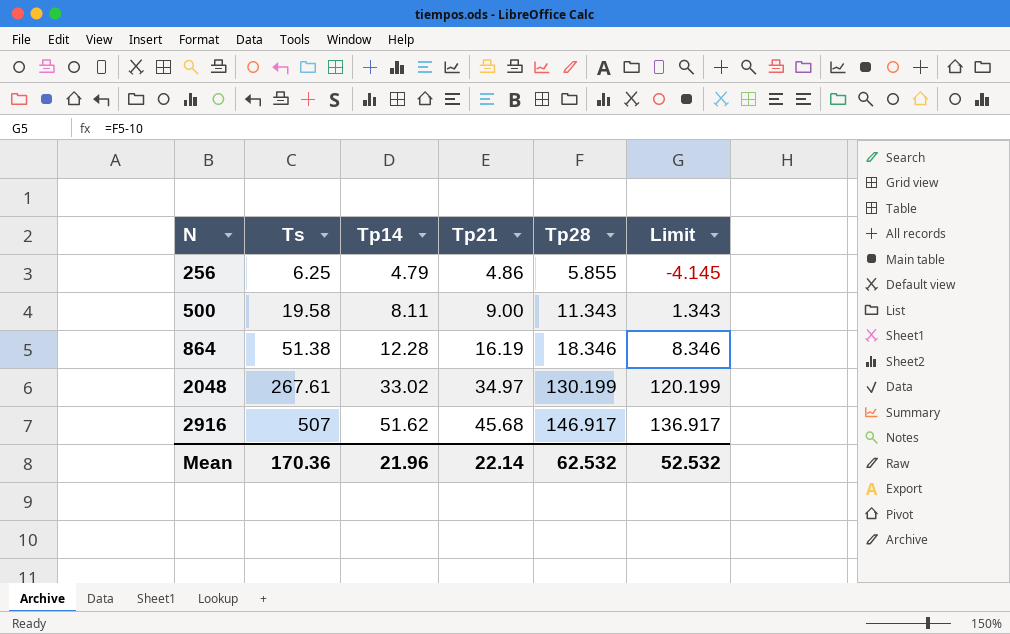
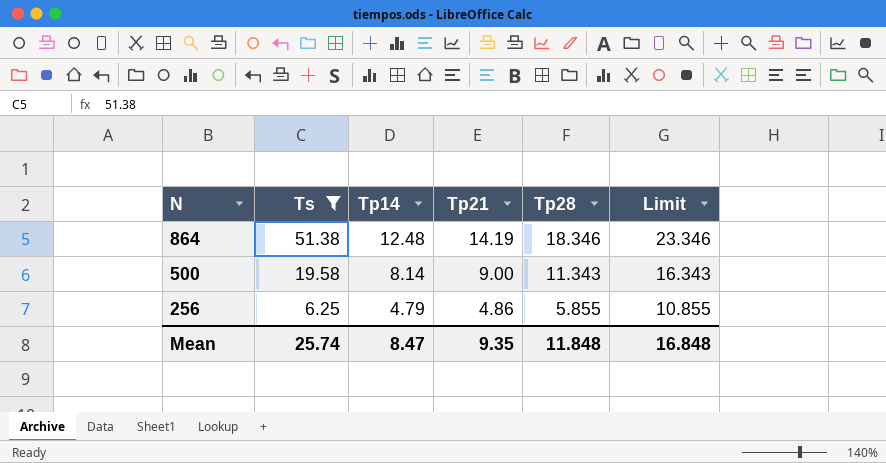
filter: none -> Ts <= 51.38
row order: N ascending -> N descending
column Limit | formula: [Tp28] - 10 -> [Tp28] + 5
864 | Tp14: 12.28 -> 12.48
864 | Tp21: 16.19 -> 14.19
500 | Tp14: 8.11 -> 8.14
Mean | Ts: 170.36 -> 25.74
Mean | Tp14: 21.96 -> 8.47
Mean | Tp21: 22.14 -> 9.35
Mean | Tp28: 62.532 -> 11.848
Mean | Limit: 52.532 -> 16.848

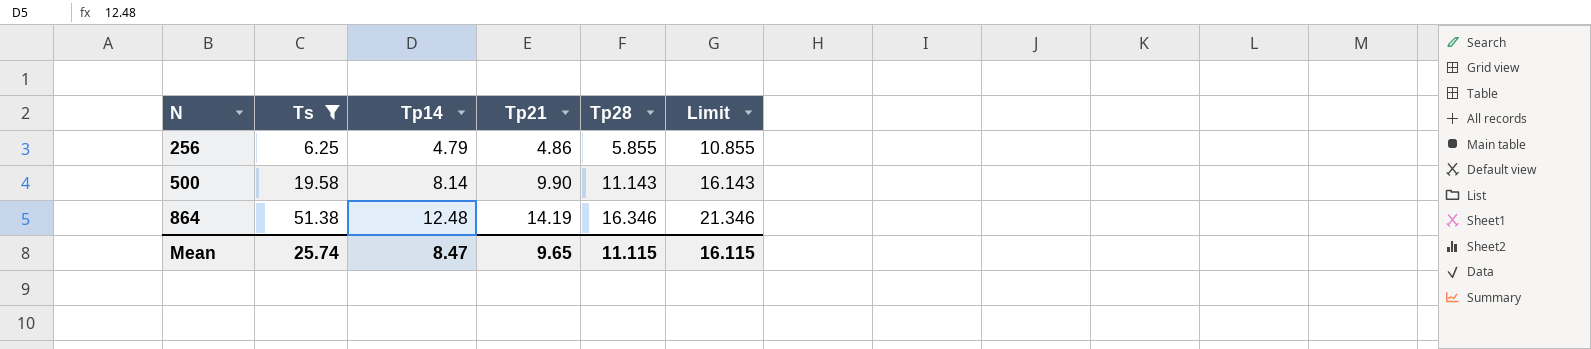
row order: N descending -> N ascending
500 | Tp21: 9.00 -> 9.90
500 | Tp28: 11.343 -> 11.143
500 | Limit: 16.343 -> 16.143
864 | Tp28: 18.346 -> 16.346
864 | Limit: 23.346 -> 21.346
Mean | Tp21: 9.35 -> 9.65
Mean | Tp28: 11.848 -> 11.115
Mean | Limit: 16.848 -> 16.115

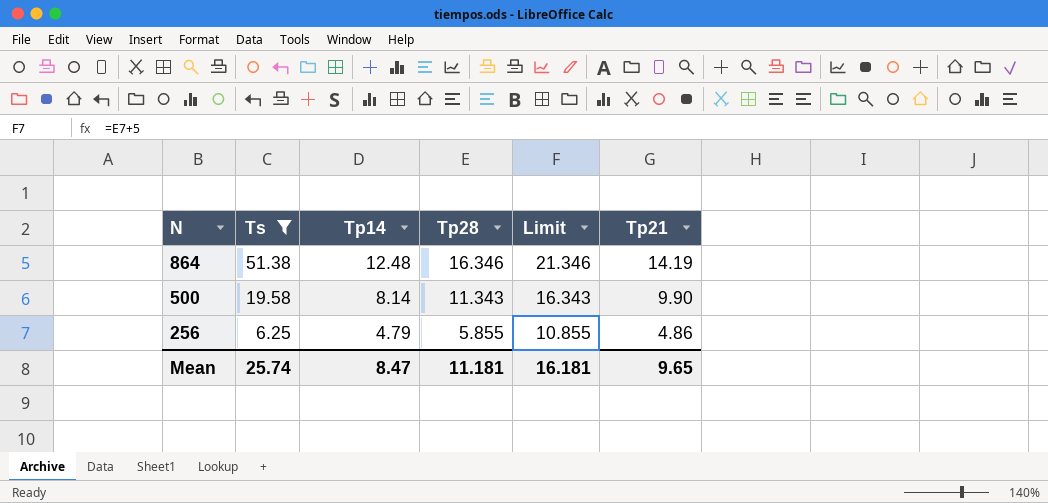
row order: N ascending -> N descending
column Tp21 | position: 4 -> 6
500 | Tp28: 11.143 -> 11.343
500 | Limit: 16.143 -> 16.343
Mean | Tp28: 11.115 -> 11.181
Mean | Limit: 16.115 -> 16.181

